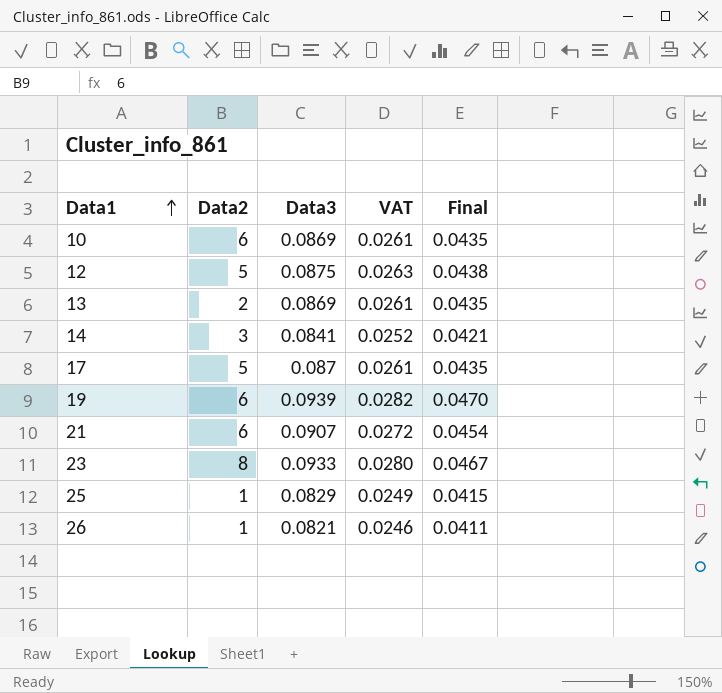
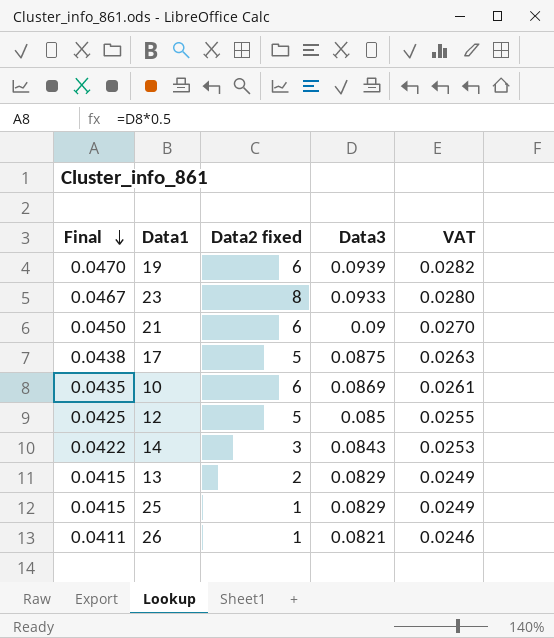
row order: Data1 ascending -> Final descending
column Final | position: 5 -> 1
column name: Data2 -> Data2 fixed
21 | Final: 0.0454 -> 0.0450
21 | Data3: 0.0907 -> 0.09
21 | VAT: 0.0272 -> 0.0270
17 | Final: 0.0435 -> 0.0438
17 | Data3: 0.087 -> 0.0875
17 | VAT: 0.0261 -> 0.0263
12 | Final: 0.0438 -> 0.0425
12 | Data3: 0.0875 -> 0.085
12 | VAT: 0.0263 -> 0.0255
14 | Final: 0.0421 -> 0.0422
14 | Data3: 0.0841 -> 0.0843
14 | VAT: 0.0252 -> 0.0253
13 | Final: 0.0435 -> 0.0415
13 | Data3: 0.0869 -> 0.0829
13 | VAT: 0.0261 -> 0.0249

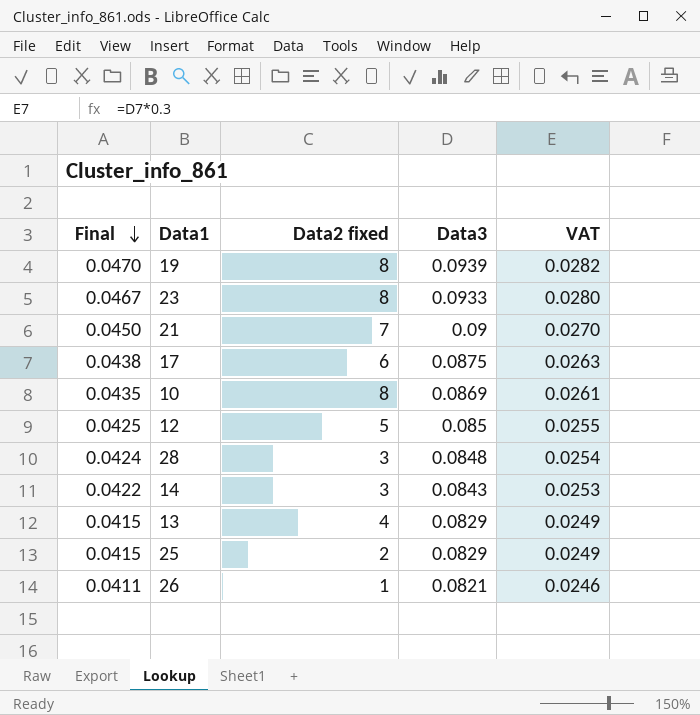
19 | Data2 fixed: 6 -> 8
21 | Data2 fixed: 6 -> 7
17 | Data2 fixed: 5 -> 6
10 | Data2 fixed: 6 -> 8
row 28: none -> 0.0424 | 3 | 0.0848 | 0.0254
13 | Data2 fixed: 2 -> 4
25 | Data2 fixed: 1 -> 2

